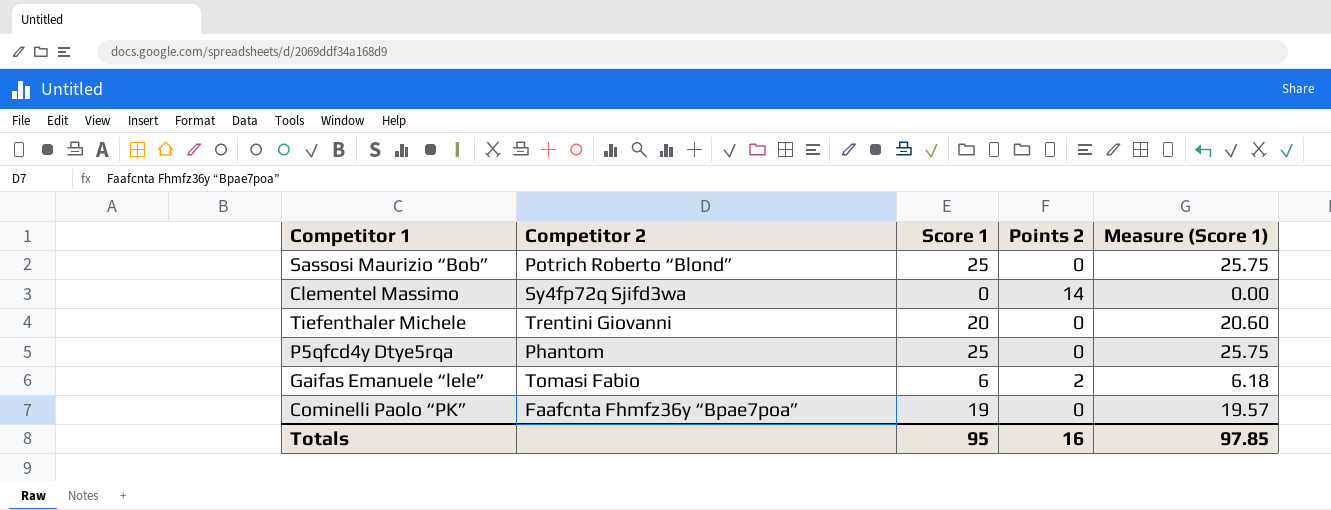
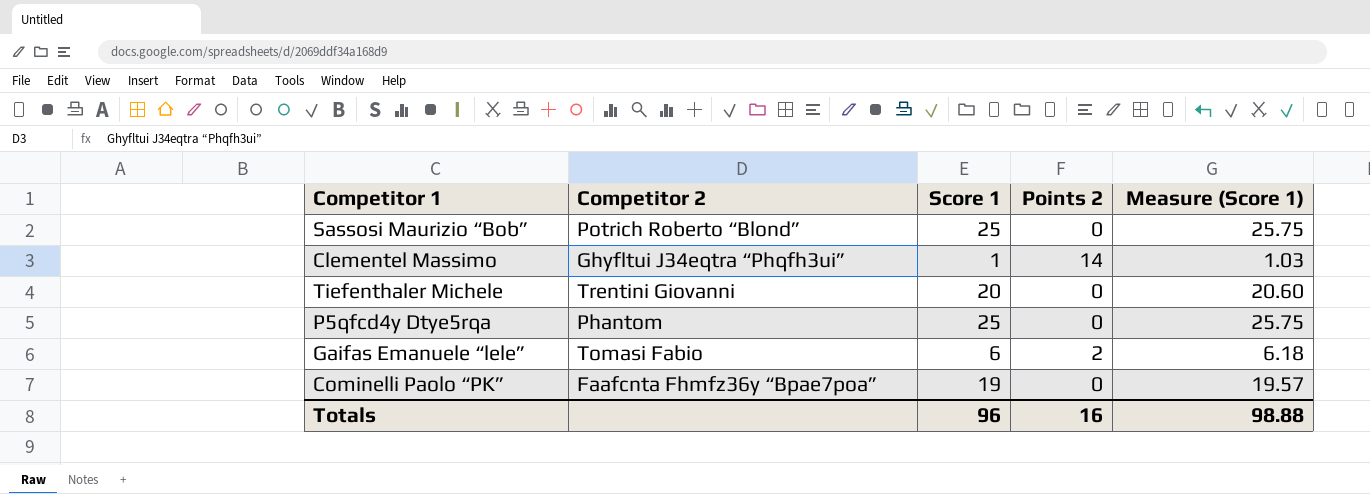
Clementel Massimo | Competitor 2: Sy4fp72q Sjifd3wa -> Ghyfltui J34eqtra “Phqfh3ui”
Clementel Massimo | Score 1: 0 -> 1
Clementel Massimo | Measure (Score 1): 0.00 -> 1.03
Totals | Score 1: 95 -> 96
Totals | Measure (Score 1): 97.85 -> 98.88

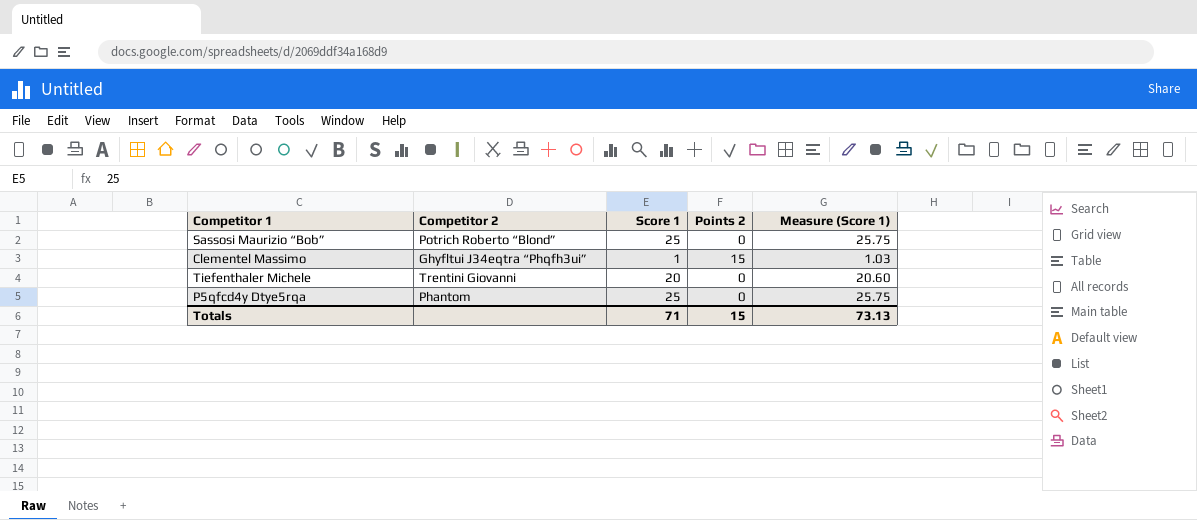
row Gaifas Emanuele “lele”: Tomasi Fabio | 6 | 2 | 6.18 -> none
row Cominelli Paolo “PK”: Faafcnta Fhmfz36y “Bpae7poa” | 19 | 0 | 19.57 -> none
Clementel Massimo | Points 2: 14 -> 15
Totals | Score 1: 96 -> 71
Totals | Points 2: 16 -> 15
Totals | Measure (Score 1): 98.88 -> 73.13

